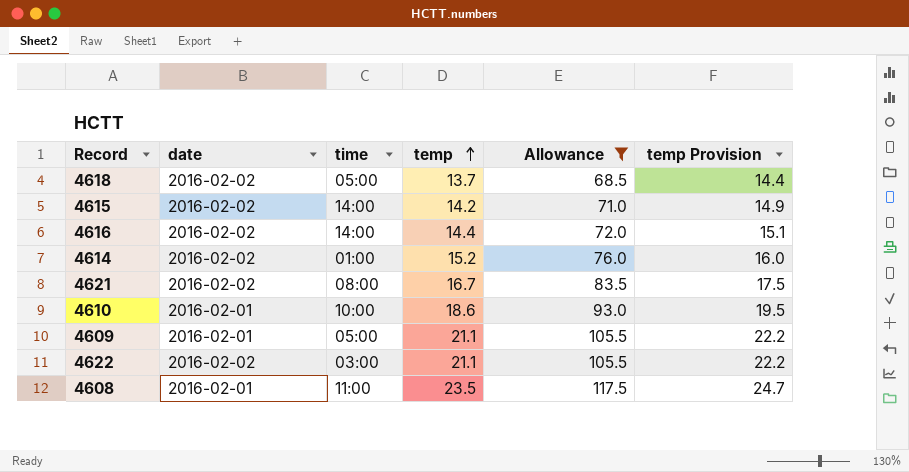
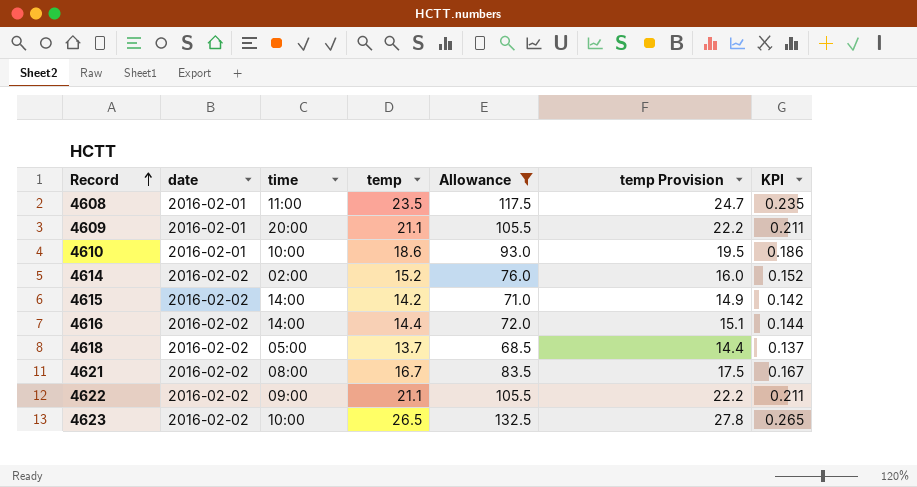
row order: temp ascending -> Record ascending
column KPI | formula: none -> [temp] * 0.01
4609 | time: 05:00 -> 20:00
4614 | time: 01:00 -> 02:00
4622 | time: 03:00 -> 09:00
row 4623: none -> 2016-02-02 | 10:00 | 26.5 | 132.5 | 27.8 | 0.265

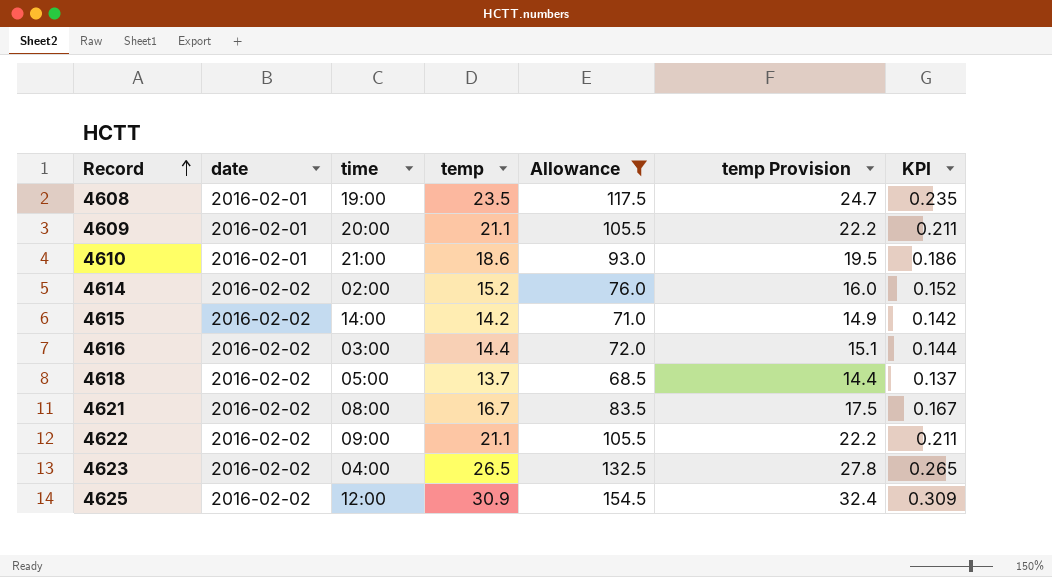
4608 | time: 11:00 -> 19:00
4610 | time: 10:00 -> 21:00
4616 | time: 14:00 -> 03:00
4623 | time: 10:00 -> 04:00
row 4625: none -> 2016-02-02 | 12:00 | 30.9 | 154.5 | 32.4 | 0.309

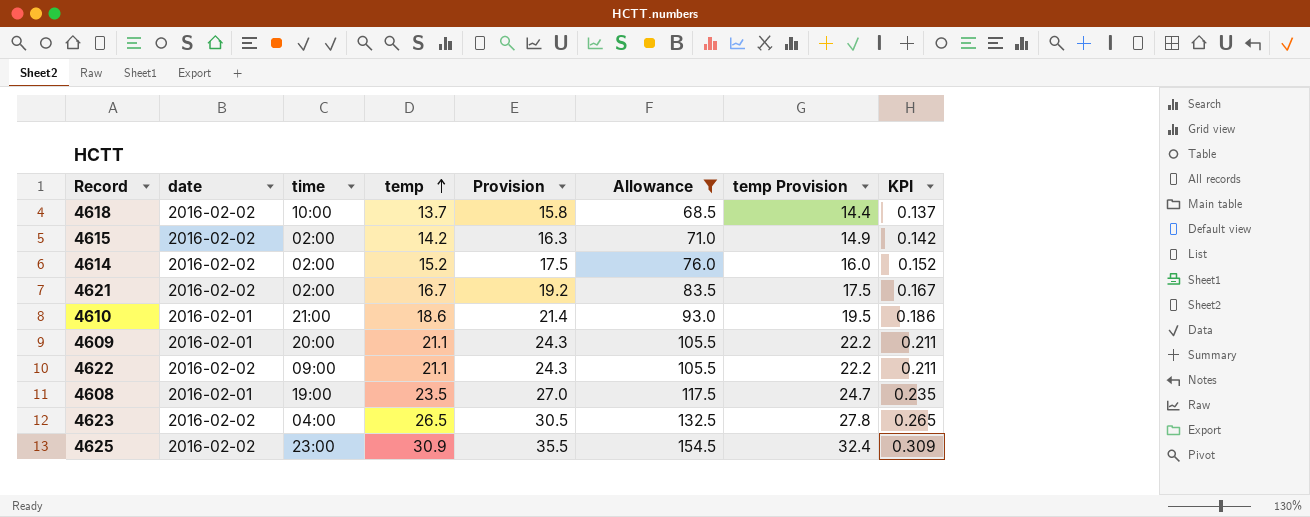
row order: Record ascending -> temp ascending
column Provision | formula: none -> [temp] * 1.15
row 4616: 2016-02-02 | 03:00 | 14.4 | 72.0 | 15.1 | 0.144 -> none
4618 | time: 05:00 -> 10:00
4615 | time: 14:00 -> 02:00
4621 | time: 08:00 -> 02:00
4625 | time: 12:00 -> 23:00

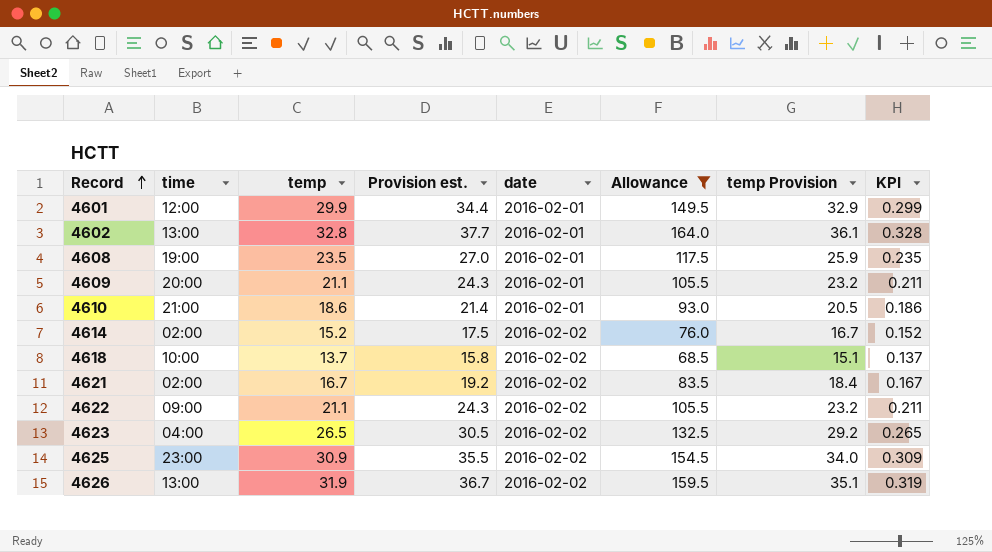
row order: temp ascending -> Record ascending
column name: Provision -> Provision est.
column date | position: 2 -> 5
column temp Provision | formula: [temp] * 1.05 -> [temp] * 1.1
row 4615: 2016-02-02 | 02:00 | 14.2 | 16.3 | 71.0 | 14.9 | 0.142 -> none
row 4601: none -> 12:00 | 29.9 | 34.4 | 2016-02-01 | 149.5 | 32.9 | 0.299
row 4602: none -> 13:00 | 32.8 | 37.7 | 2016-02-01 | 164.0 | 36.1 | 0.328
row 4626: none -> 13:00 | 31.9 | 36.7 | 2016-02-02 | 159.5 | 35.1 | 0.319

